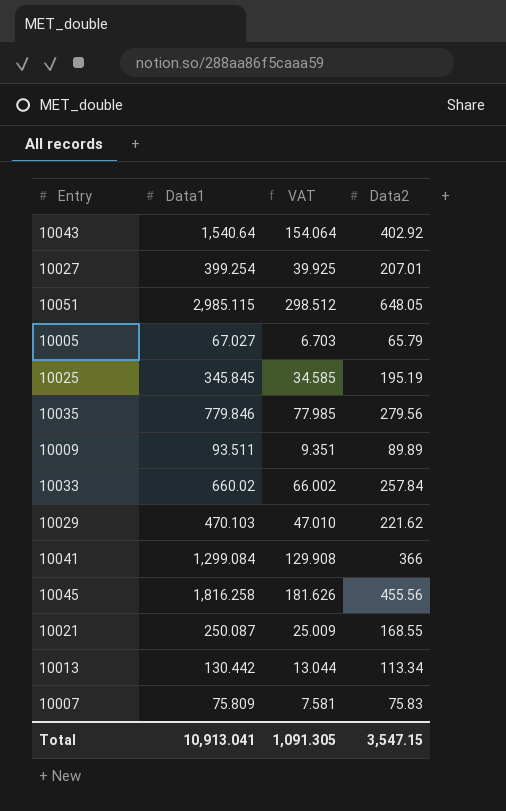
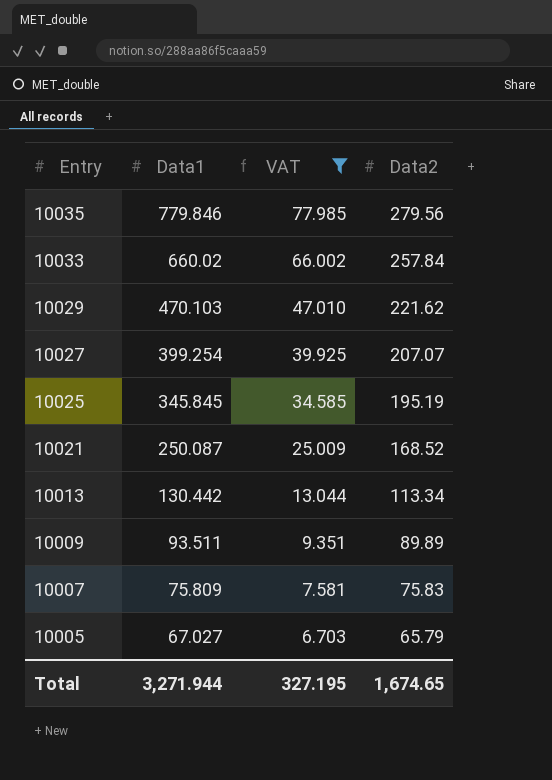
filter: none -> VAT <= 77.985
row order: none -> Entry descending
10027 | Data2: 207.01 -> 207.07
10021 | Data2: 168.55 -> 168.52
Total | Data1: 10,913.041 -> 3,271.944
Total | VAT: 1,091.305 -> 327.195
Total | Data2: 3,547.15 -> 1,674.65

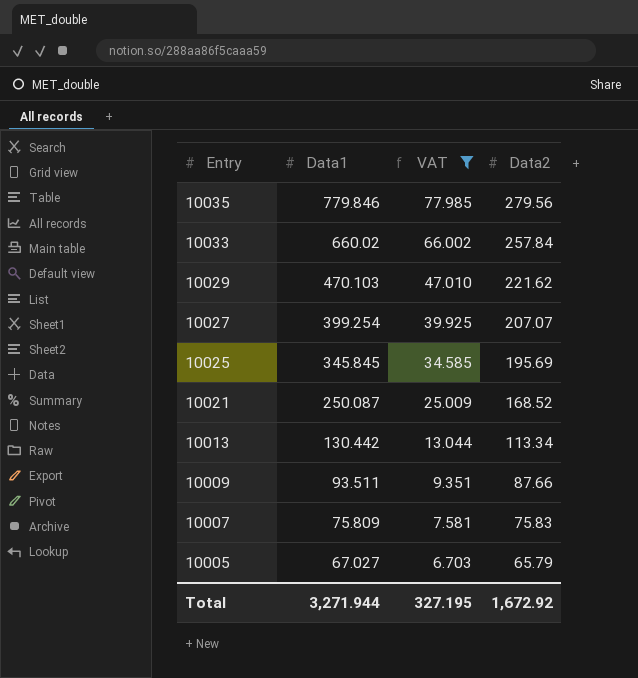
10025 | Data2: 195.19 -> 195.69
10009 | Data2: 89.89 -> 87.66
Total | Data2: 1,674.65 -> 1,672.92

